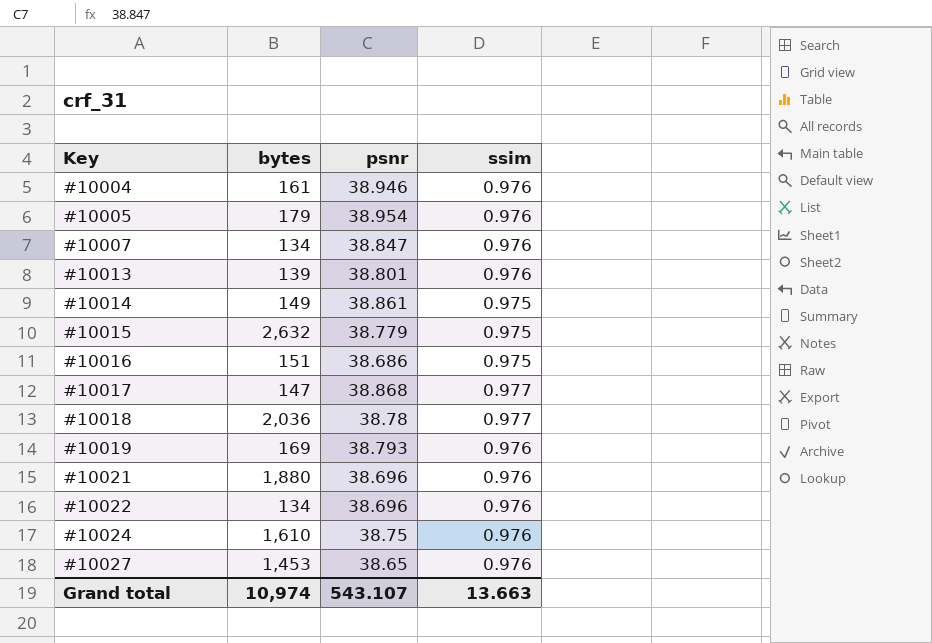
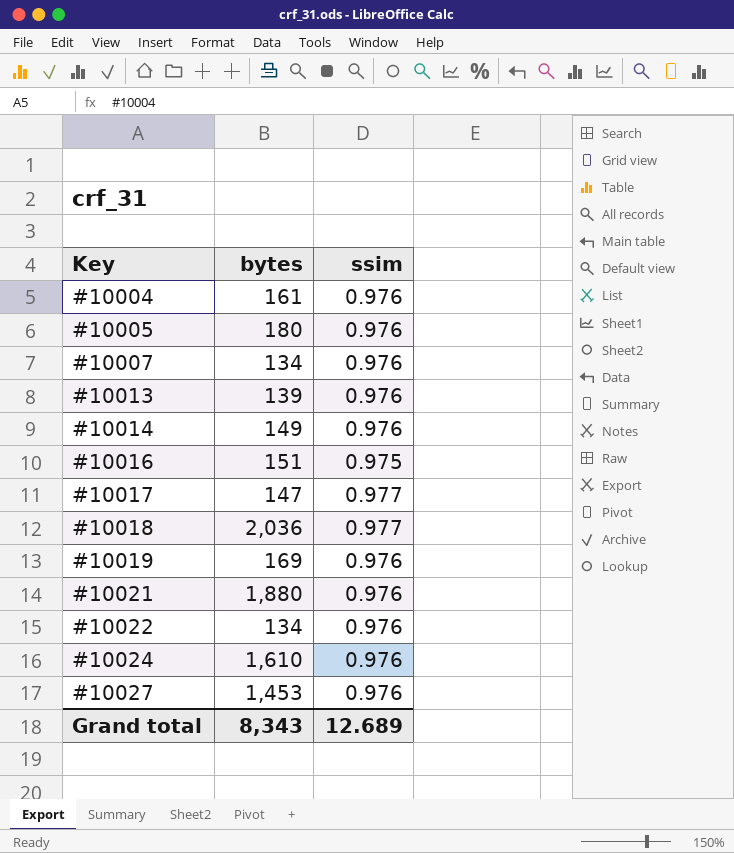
column psnr | position: 3 -> none
row #10015: 2,632 | 38.779 | 0.975 -> none
#10005 | bytes: 179 -> 180
#10014 | ssim: 0.975 -> 0.976
Grand total | bytes: 10,974 -> 8,343
Grand total | ssim: 13.663 -> 12.689

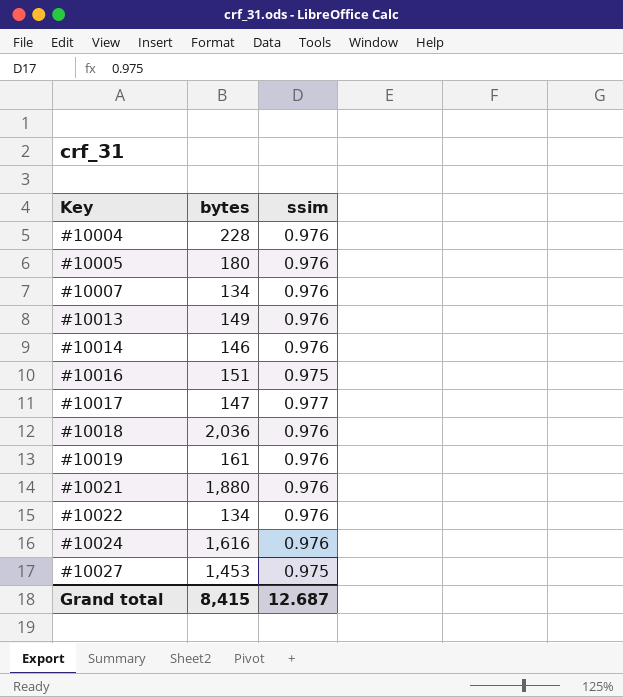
#10004 | bytes: 161 -> 228
#10013 | bytes: 139 -> 149
#10014 | bytes: 149 -> 146
#10018 | ssim: 0.977 -> 0.976
#10019 | bytes: 169 -> 161
#10024 | bytes: 1,610 -> 1,616
#10027 | ssim: 0.976 -> 0.975
Grand total | bytes: 8,343 -> 8,415
Grand total | ssim: 12.689 -> 12.687

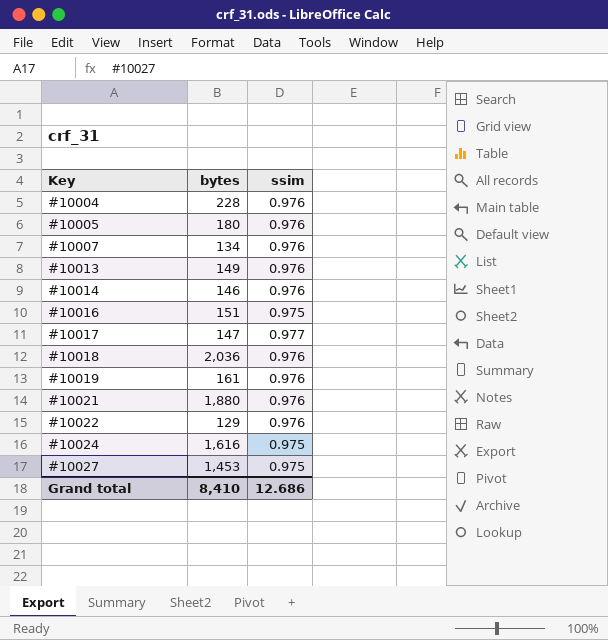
#10022 | bytes: 134 -> 129
#10024 | ssim: 0.976 -> 0.975
Grand total | bytes: 8,415 -> 8,410
Grand total | ssim: 12.687 -> 12.686

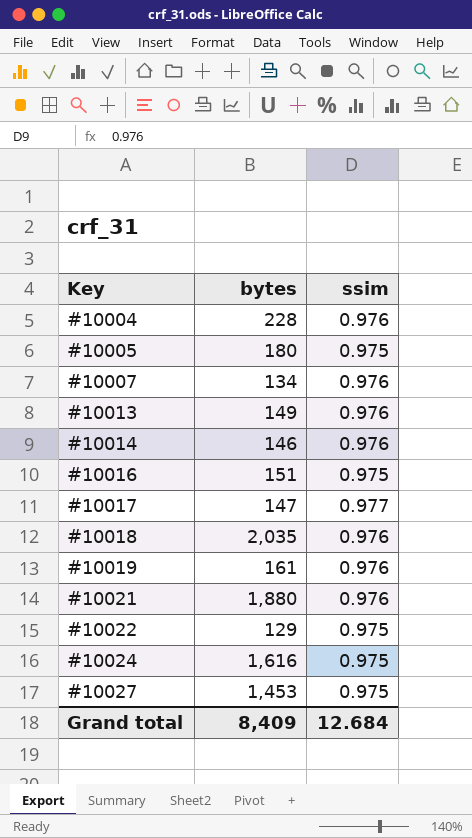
#10005 | ssim: 0.976 -> 0.975
#10018 | bytes: 2,036 -> 2,035
#10022 | ssim: 0.976 -> 0.975
Grand total | bytes: 8,410 -> 8,409
Grand total | ssim: 12.686 -> 12.684

